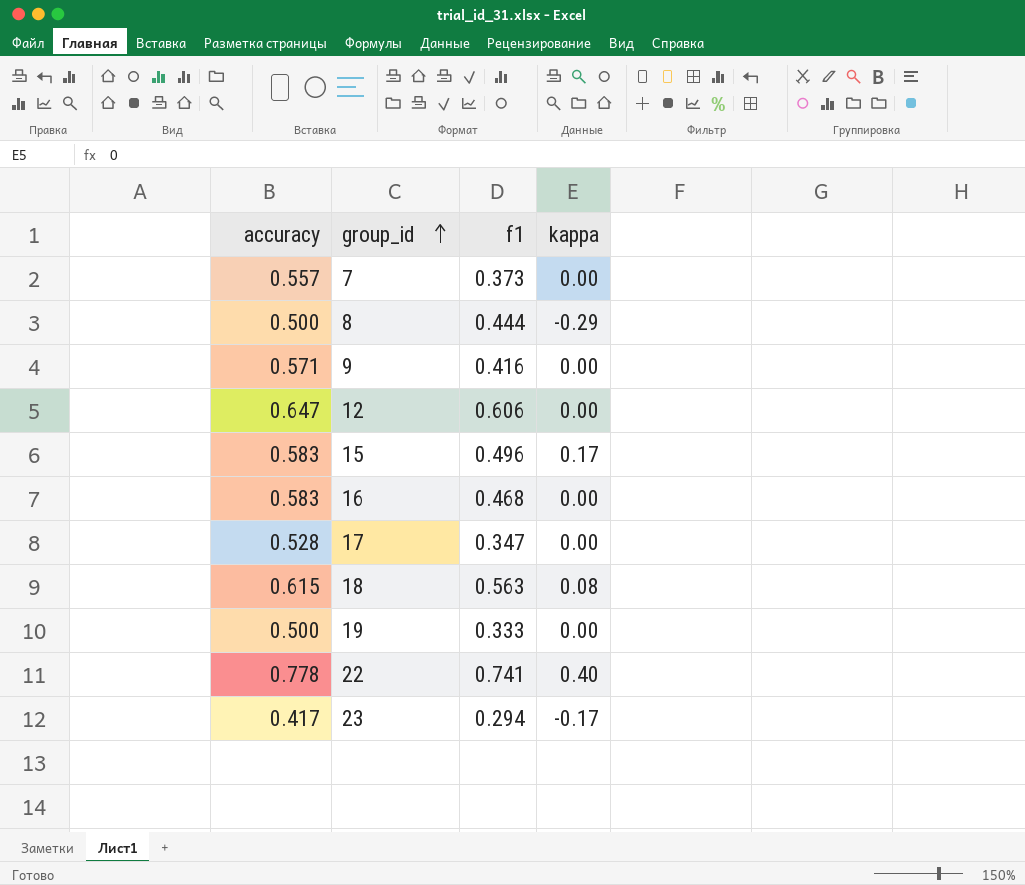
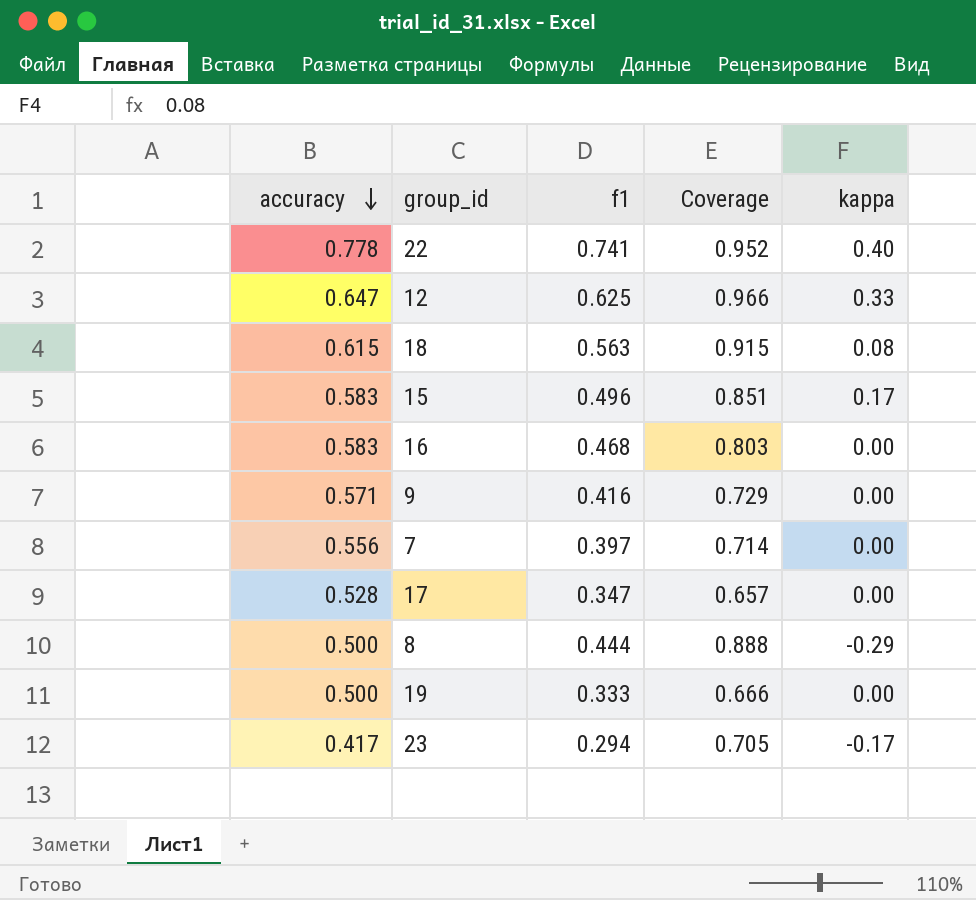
row order: group_id ascending -> accuracy descending
column Coverage | formula: none -> [f1] / [accuracy]
12 | f1: 0.606 -> 0.625
12 | kappa: 0.00 -> 0.33
7 | accuracy: 0.557 -> 0.556
7 | f1: 0.373 -> 0.397

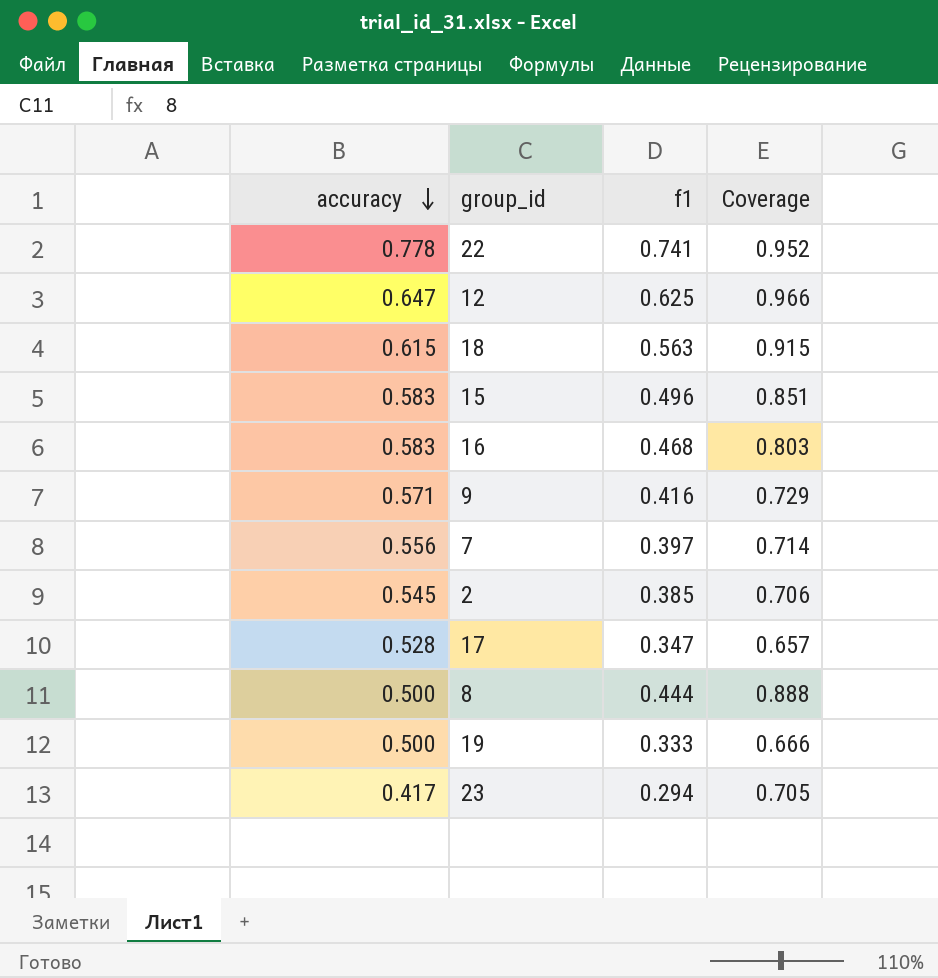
column kappa | position: 5 -> none
row 2: none -> 0.545 | 0.385 | 0.706

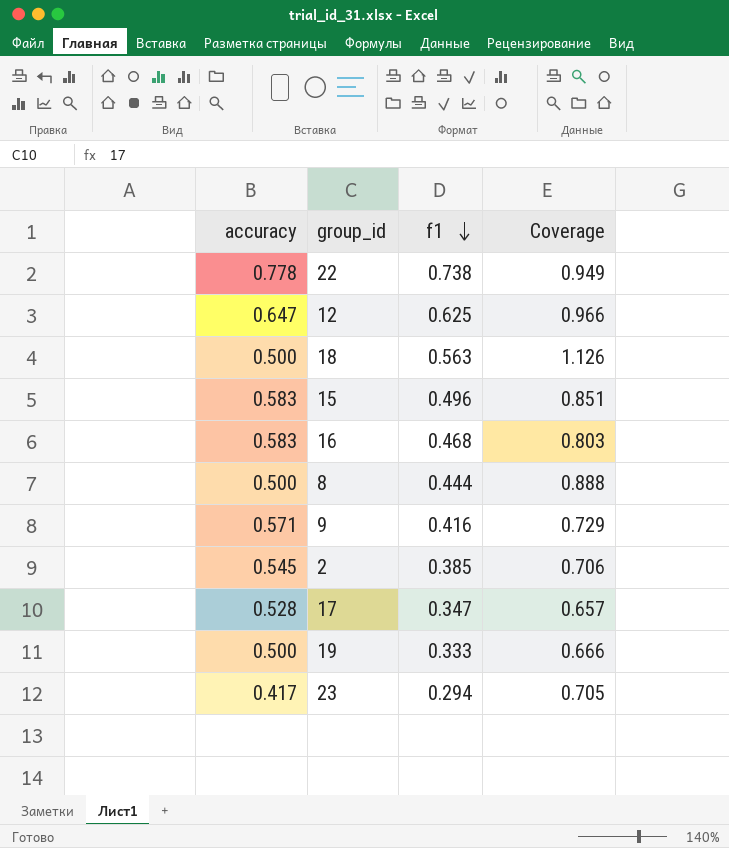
row order: accuracy descending -> f1 descending
row 7: 0.556 | 0.397 | 0.714 -> none
22 | f1: 0.741 -> 0.738
22 | Coverage: 0.952 -> 0.949
18 | accuracy: 0.615 -> 0.500
18 | Coverage: 0.915 -> 1.126

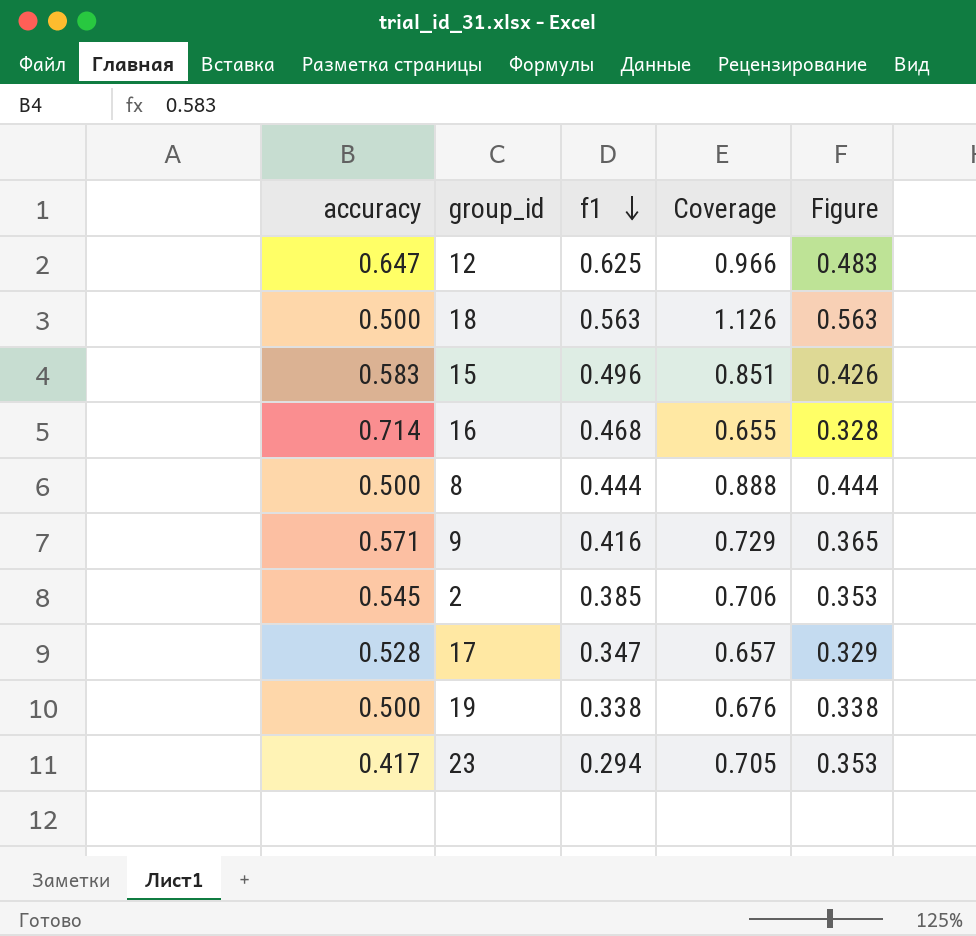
column Figure | formula: none -> [Coverage] * 0.5
row 22: 0.778 | 0.738 | 0.949 -> none
16 | accuracy: 0.583 -> 0.714
16 | Coverage: 0.803 -> 0.655
19 | f1: 0.333 -> 0.338
19 | Coverage: 0.666 -> 0.676

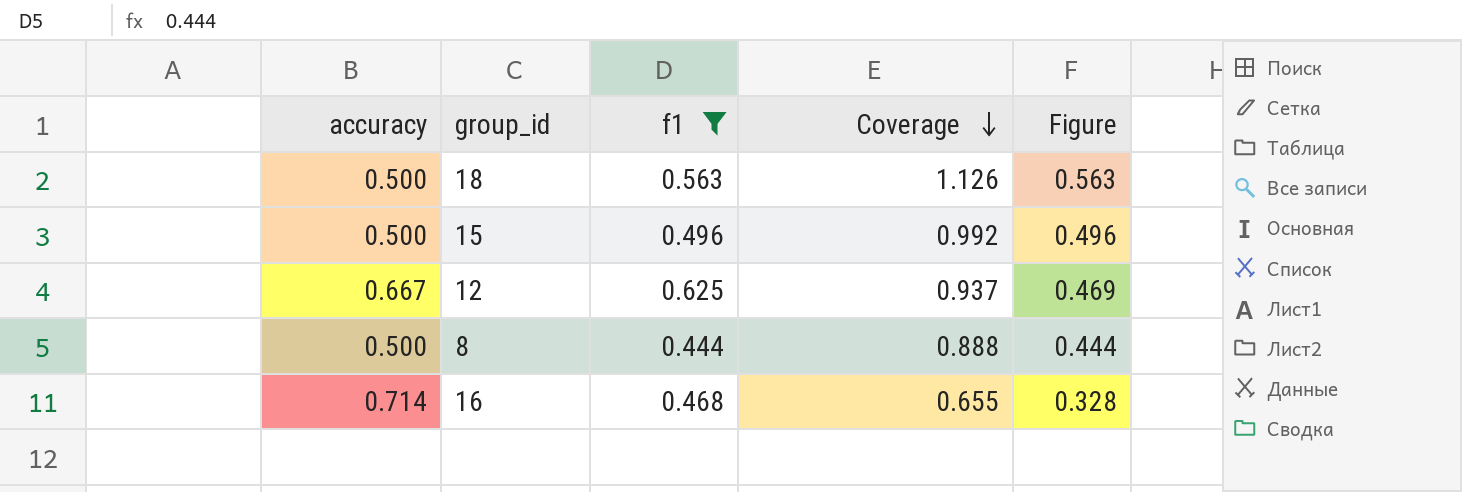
filter: none -> f1 >= 0.444
row order: f1 descending -> Coverage descending
15 | accuracy: 0.583 -> 0.500
15 | Coverage: 0.851 -> 0.992
15 | Figure: 0.426 -> 0.496
12 | accuracy: 0.647 -> 0.667
12 | Coverage: 0.966 -> 0.937
12 | Figure: 0.483 -> 0.469

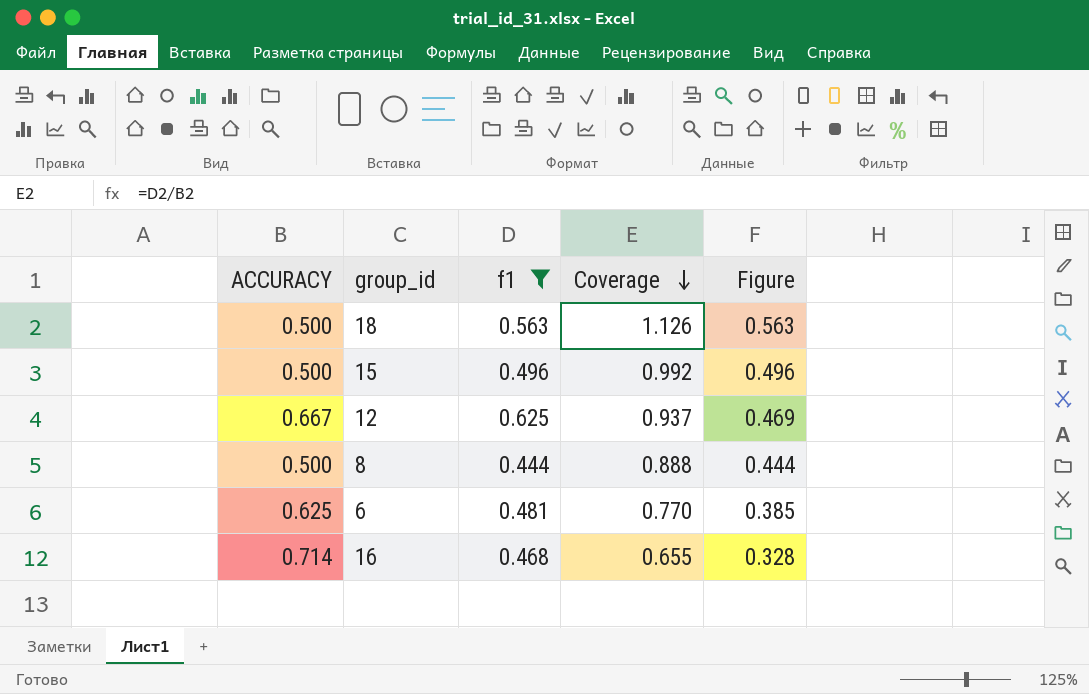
column name: accuracy -> ACCURACY
row 6: none -> 0.625 | 0.481 | 0.770 | 0.385

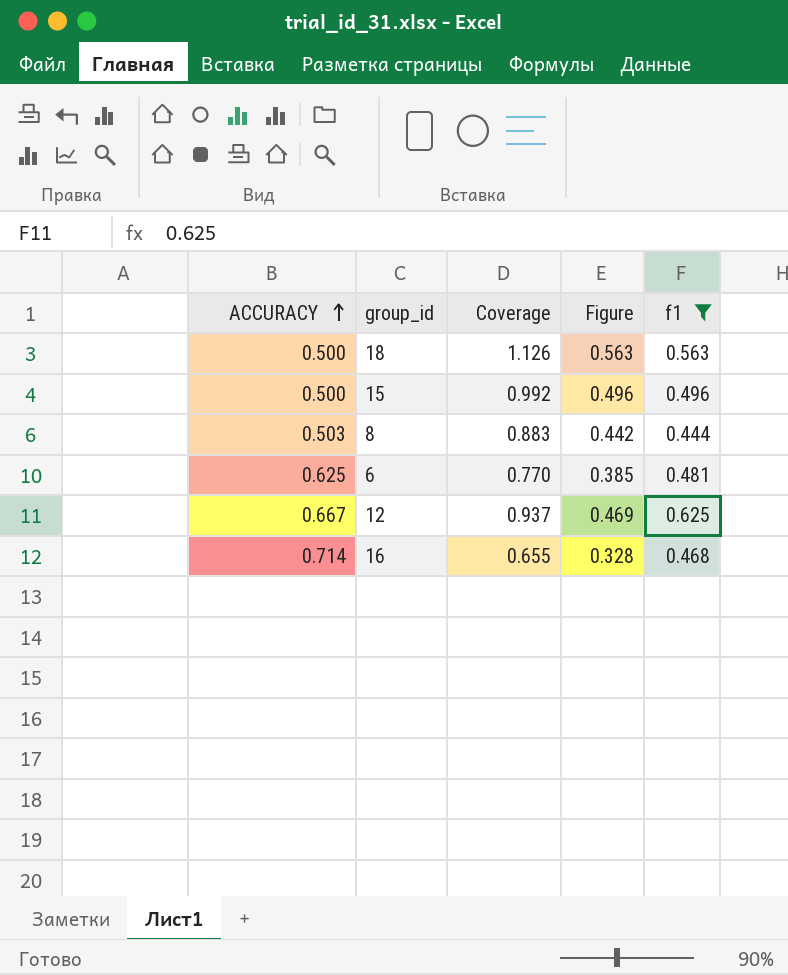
row order: Coverage descending -> ACCURACY ascending
column f1 | position: 3 -> 5
8 | ACCURACY: 0.500 -> 0.503
8 | Coverage: 0.888 -> 0.883
8 | Figure: 0.444 -> 0.442

